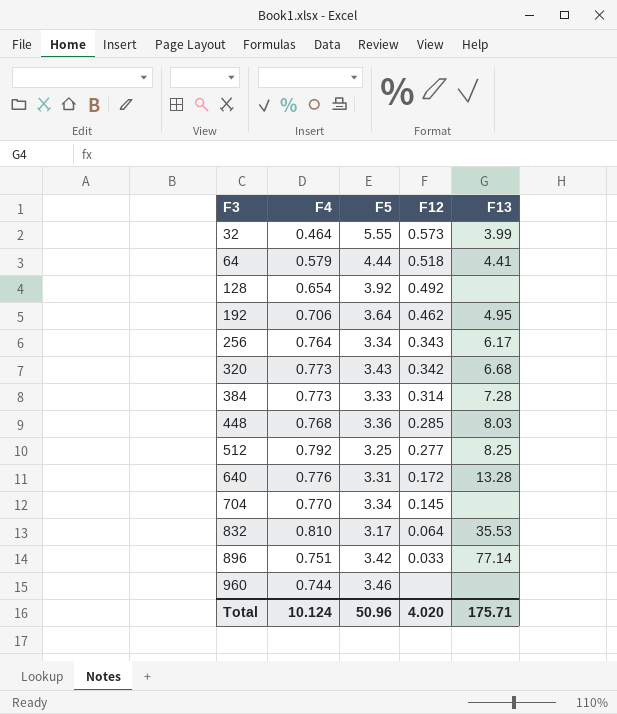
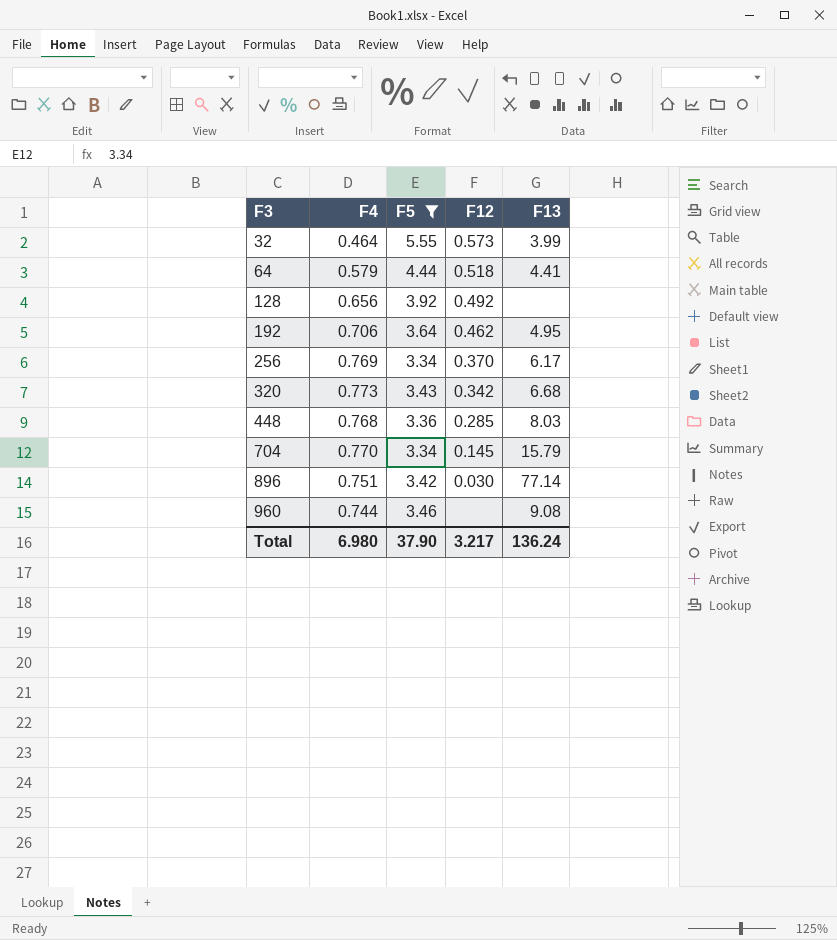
filter: none -> F5 >= 3.34
128 | F4: 0.654 -> 0.656
256 | F4: 0.764 -> 0.769
256 | F12: 0.343 -> 0.370
704 | F13: none -> 15.79
896 | F12: 0.033 -> 0.030
960 | F13: none -> 9.08
Total | F4: 10.124 -> 6.980
Total | F5: 50.96 -> 37.90
Total | F12: 4.020 -> 3.217
Total | F13: 175.71 -> 136.24

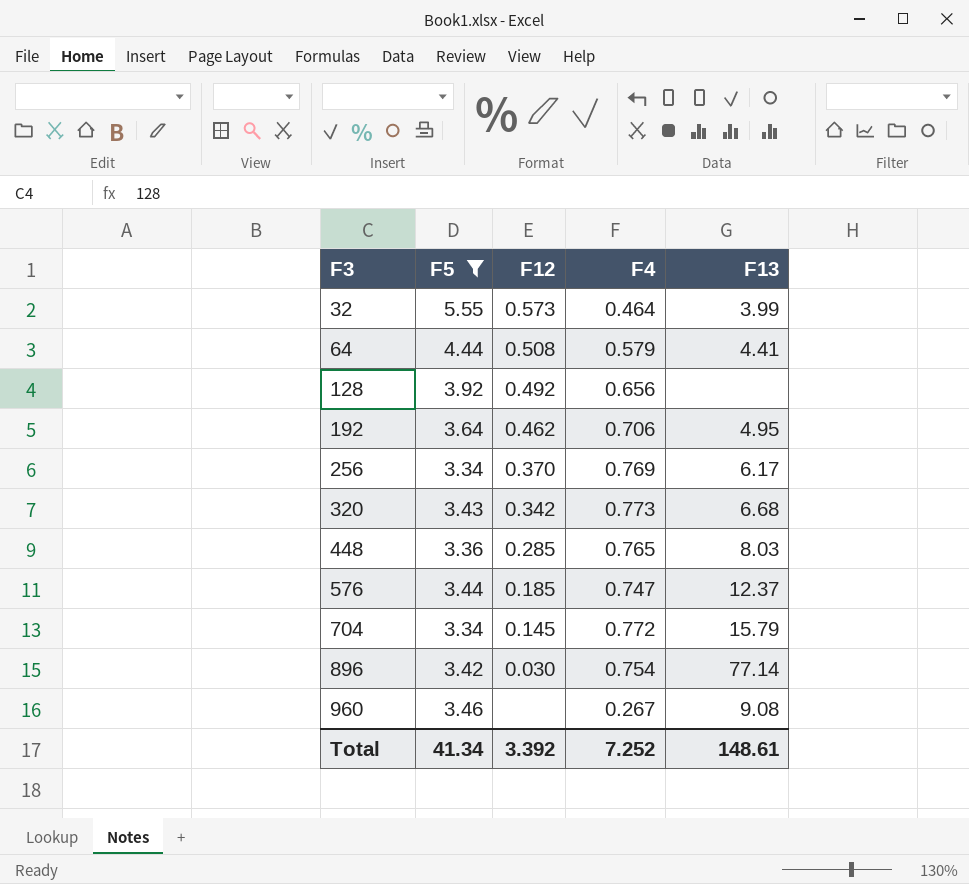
column F4 | position: 2 -> 4
64 | F12: 0.518 -> 0.508
448 | F4: 0.768 -> 0.765
row 576: none -> 3.44 | 0.185 | 0.747 | 12.37
704 | F4: 0.770 -> 0.772
896 | F4: 0.751 -> 0.754
960 | F4: 0.744 -> 0.267
Total | F5: 37.90 -> 41.34
Total | F12: 3.217 -> 3.392
Total | F4: 6.980 -> 7.252
Total | F13: 136.24 -> 148.61

